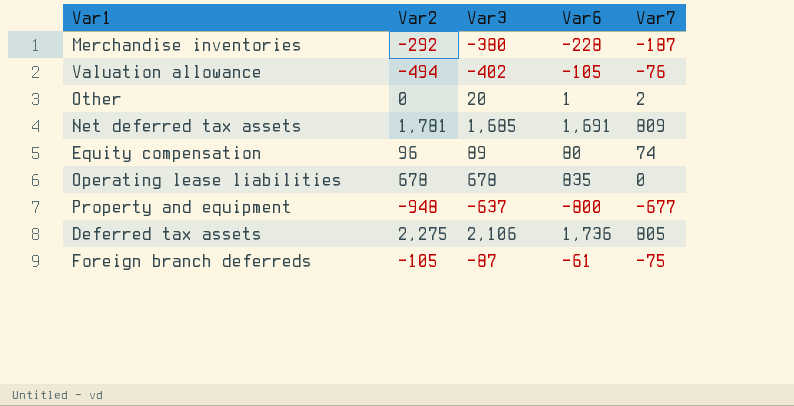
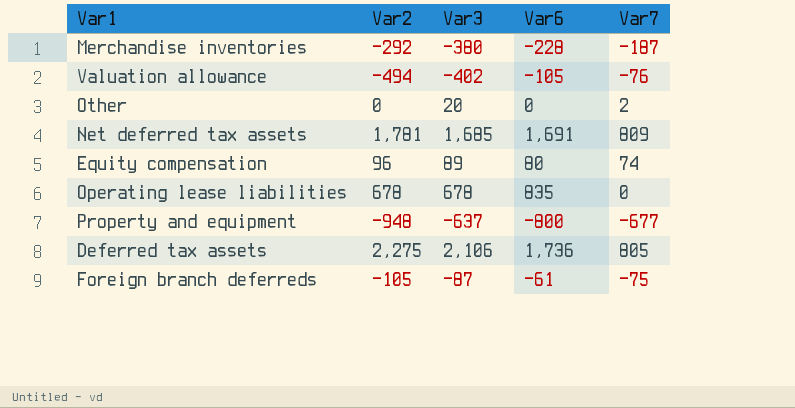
Other | Var6: 1 -> 0

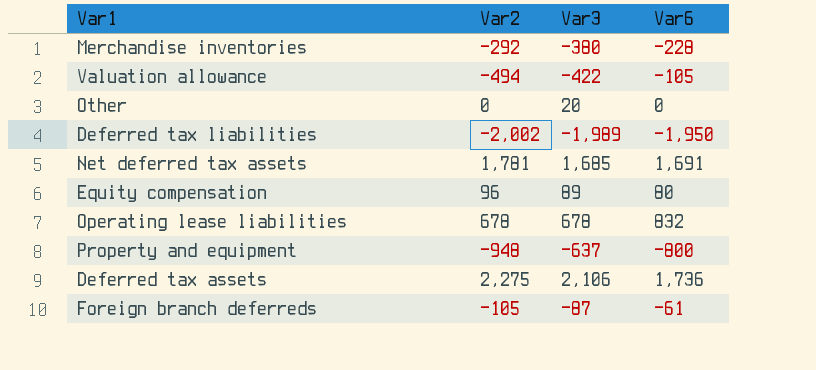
column Var7 | position: 5 -> none
Valuation allowance | Var3: -402 -> -422
row Deferred tax liabilities: none -> -2,002 | -1,989 | -1,950
Operating lease liabilities | Var6: 835 -> 832

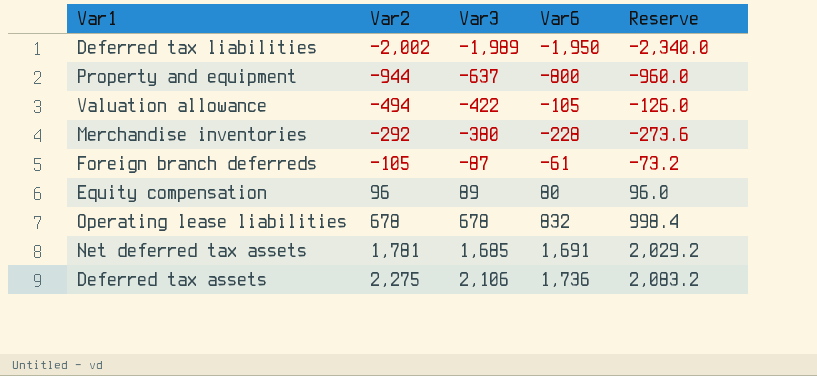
row order: none -> Var2 ascending
column Reserve | formula: none -> [Var6] * 1.2
row Other: 0 | 20 | 0 -> none
Property and equipment | Var2: -948 -> -944

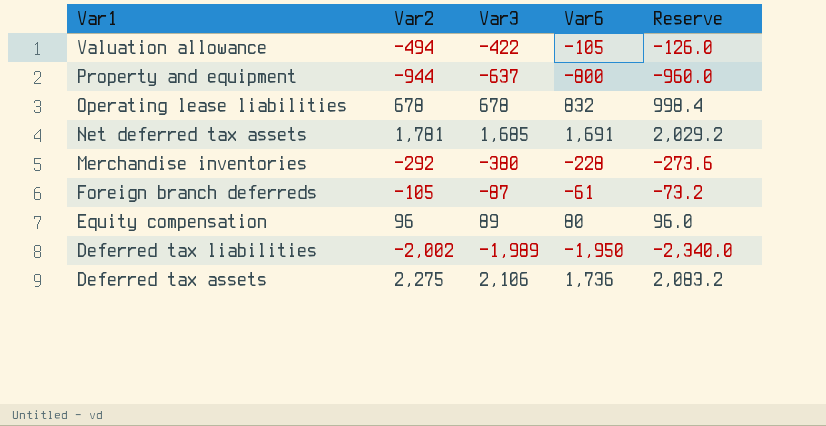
row order: Var2 ascending -> Var1 descending

